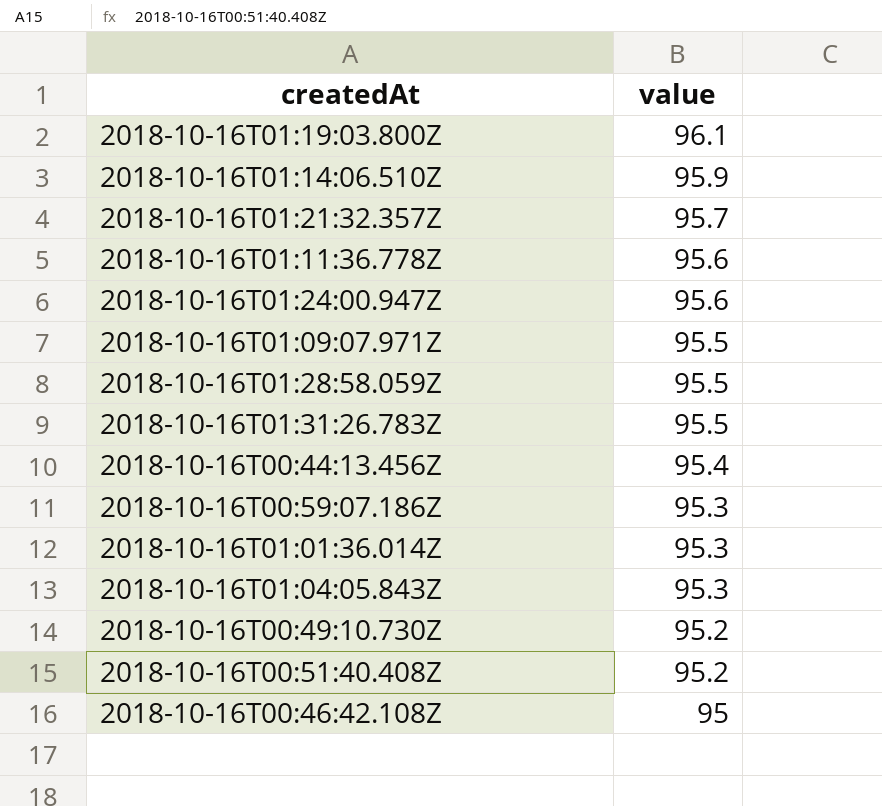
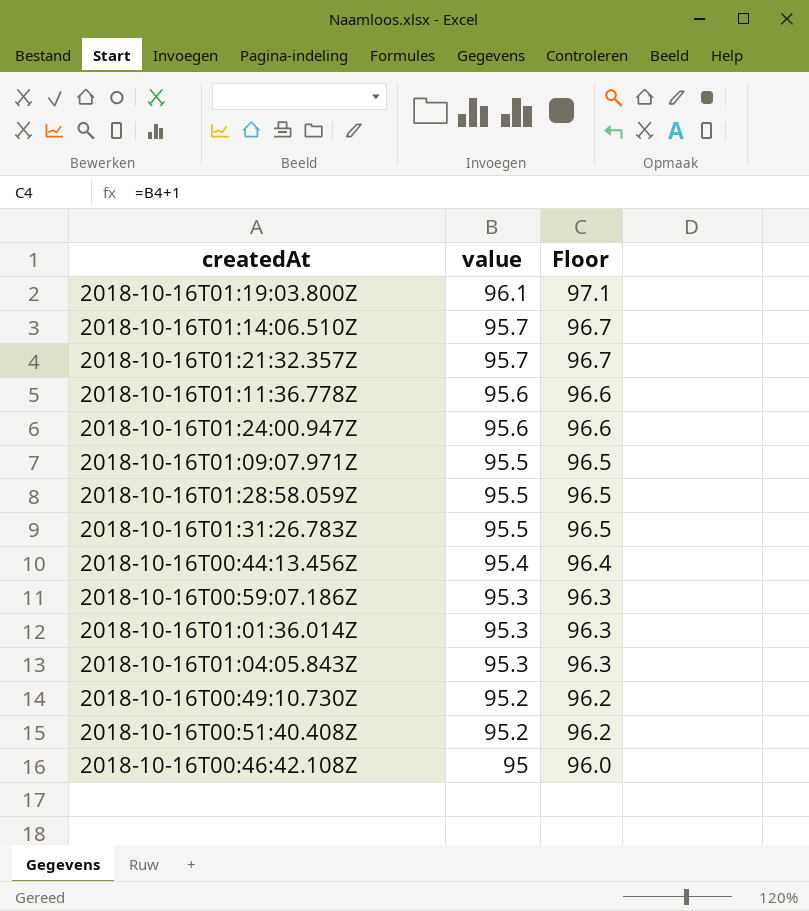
column Floor | formula: none -> [value] + 1
2018-10-16T01:14:06.510Z | value: 95.9 -> 95.7

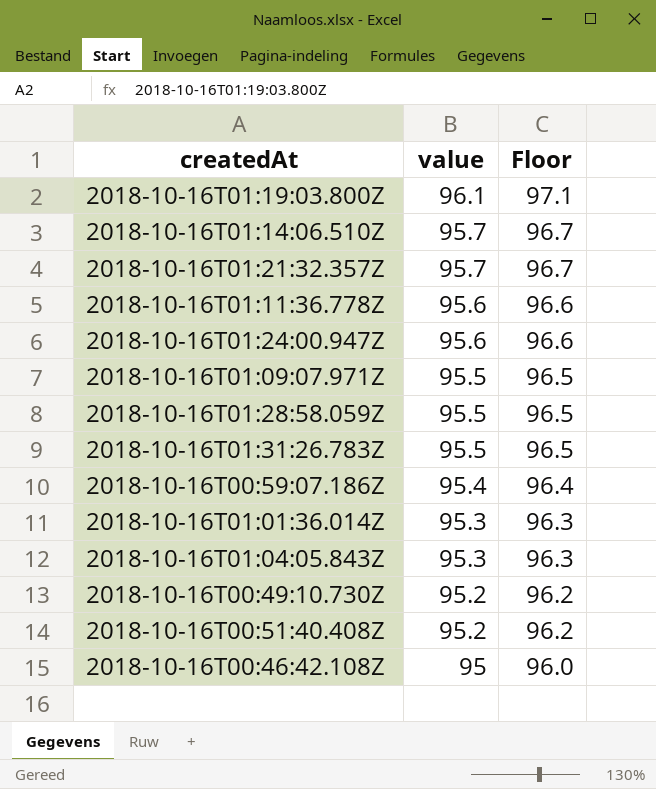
row 2018-10-16T00:44:13.456Z: 95.4 | 96.4 -> none
2018-10-16T00:59:07.186Z | value: 95.3 -> 95.4
2018-10-16T00:59:07.186Z | Floor: 96.3 -> 96.4

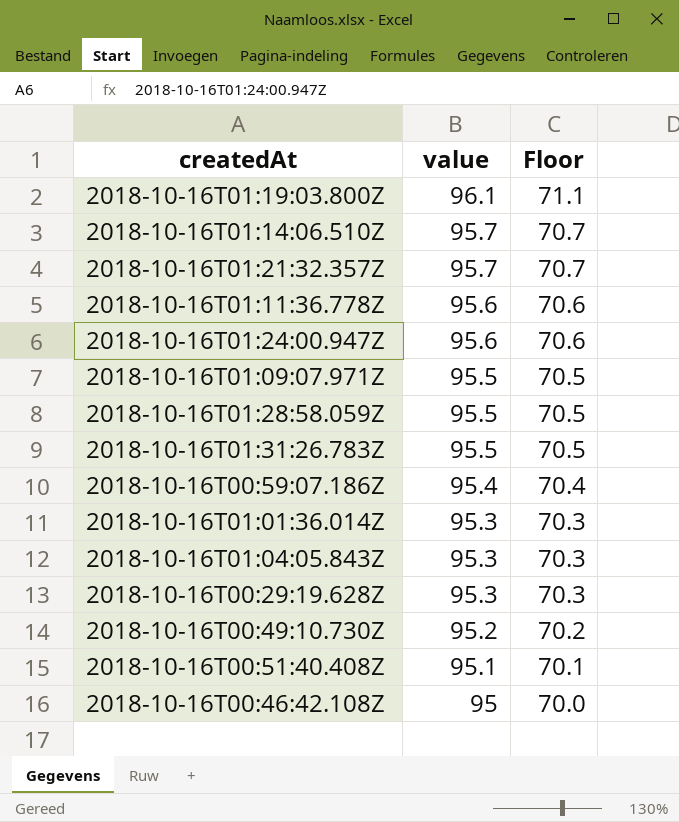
column Floor | formula: [value] + 1 -> [value] - 25
row 2018-10-16T00:29:19.628Z: none -> 95.3 | 70.3
2018-10-16T00:51:40.408Z | value: 95.2 -> 95.1

